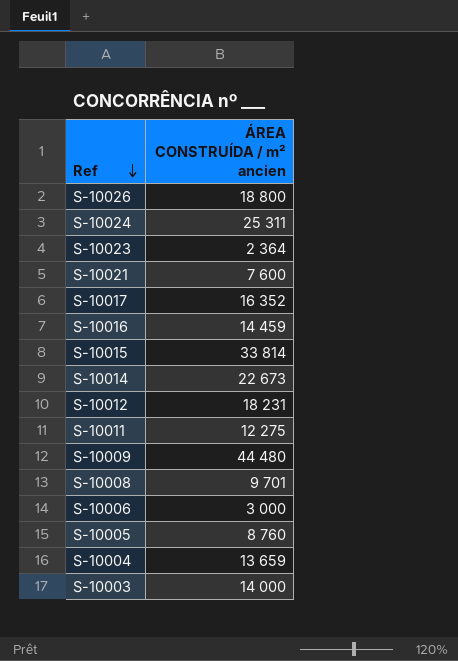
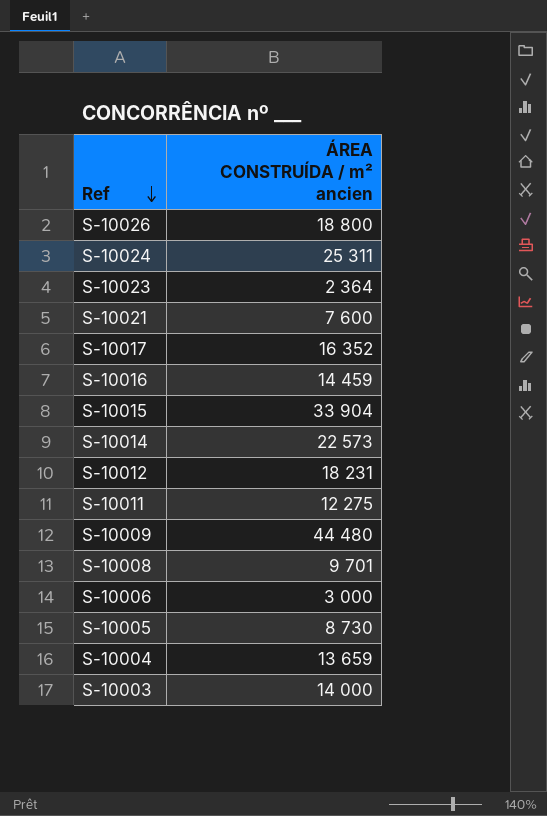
S-10015 | ÁREA CONSTRUÍDA / m² ancien: 33 814 -> 33 904
S-10014 | ÁREA CONSTRUÍDA / m² ancien: 22 673 -> 22 573
S-10005 | ÁREA CONSTRUÍDA / m² ancien: 8 760 -> 8 730

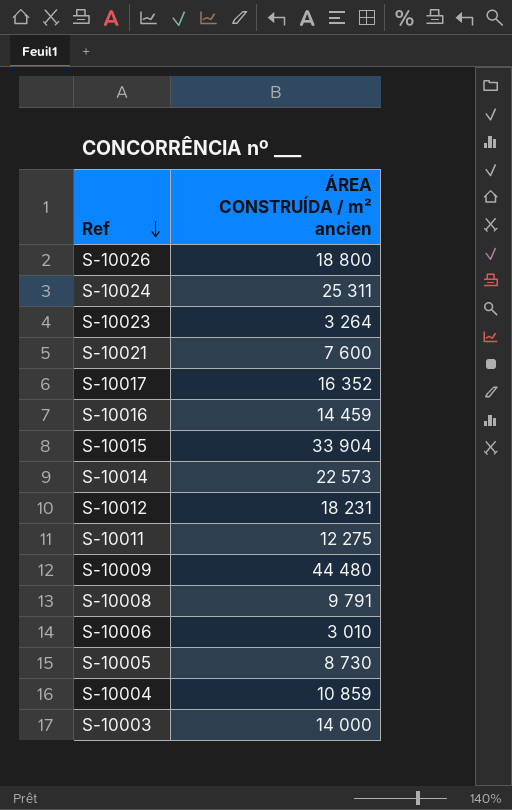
S-10023 | ÁREA CONSTRUÍDA / m² ancien: 2 364 -> 3 264
S-10008 | ÁREA CONSTRUÍDA / m² ancien: 9 701 -> 9 791
S-10006 | ÁREA CONSTRUÍDA / m² ancien: 3 000 -> 3 010
S-10004 | ÁREA CONSTRUÍDA / m² ancien: 13 659 -> 10 859

